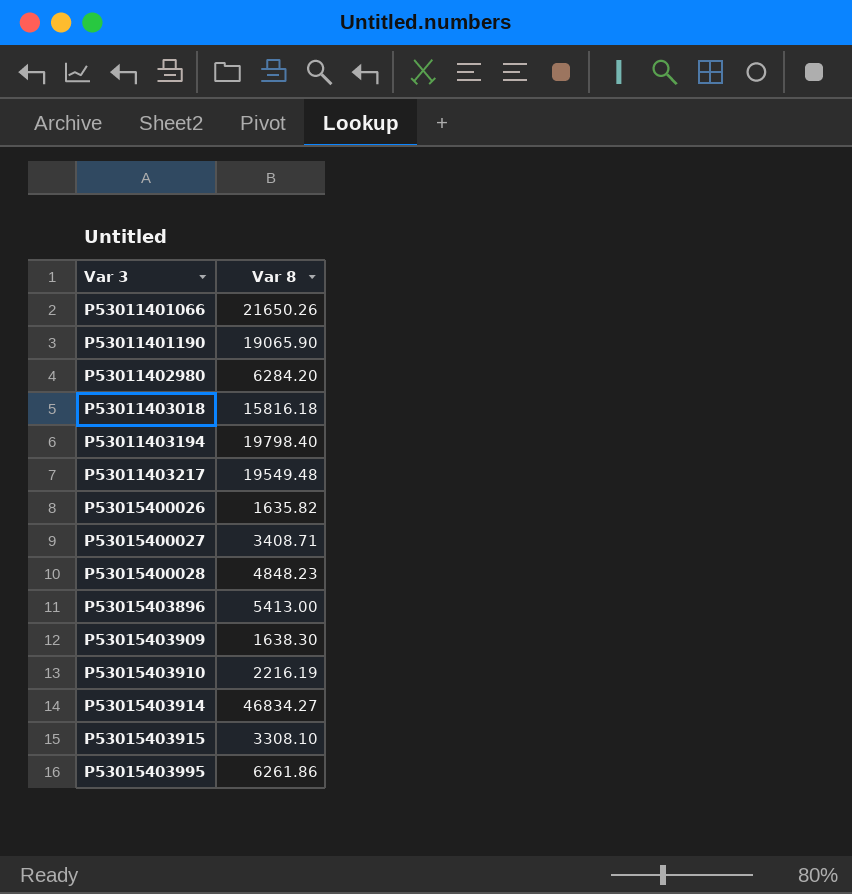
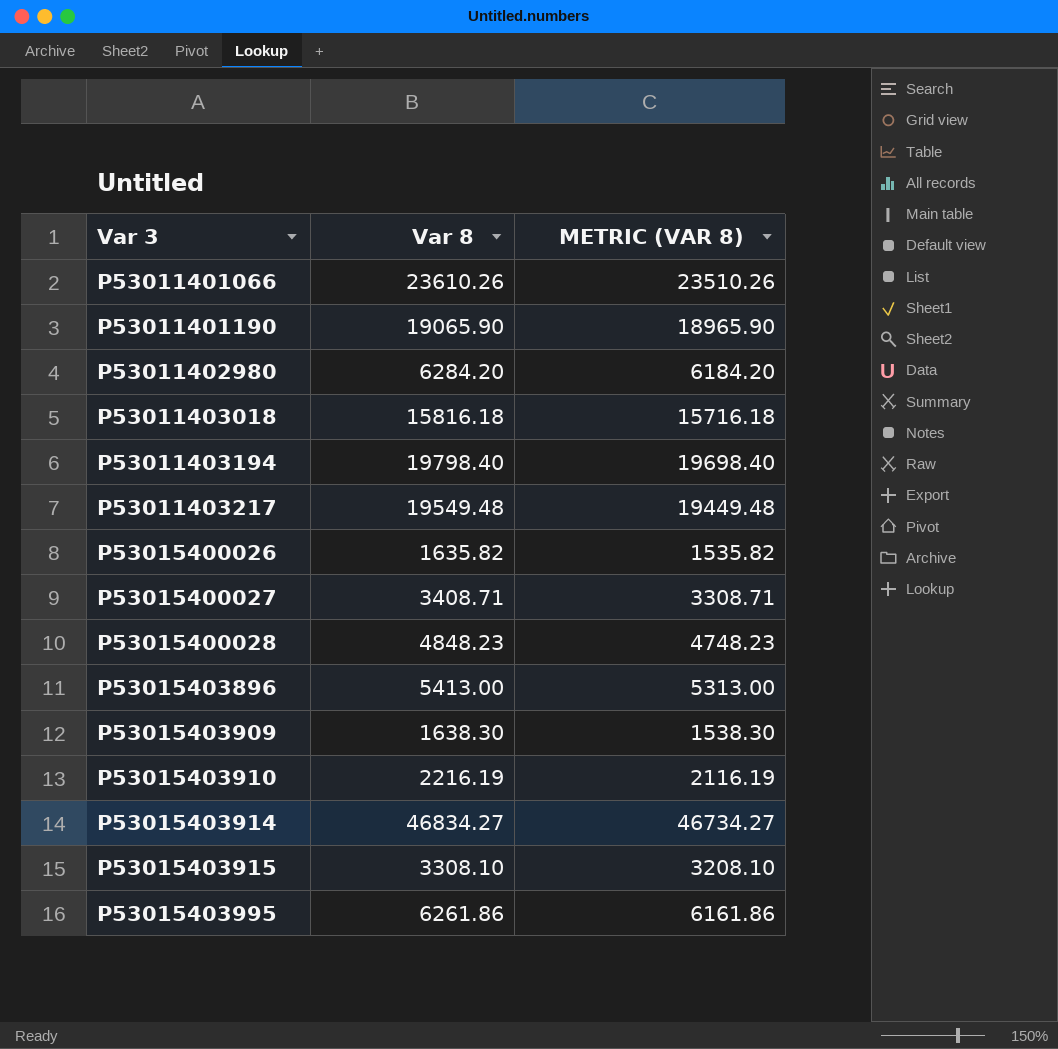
column METRIC (VAR 8) | formula: none -> [Var 8] - 100
P53011401066 | Var 8: 21650.26 -> 23610.26

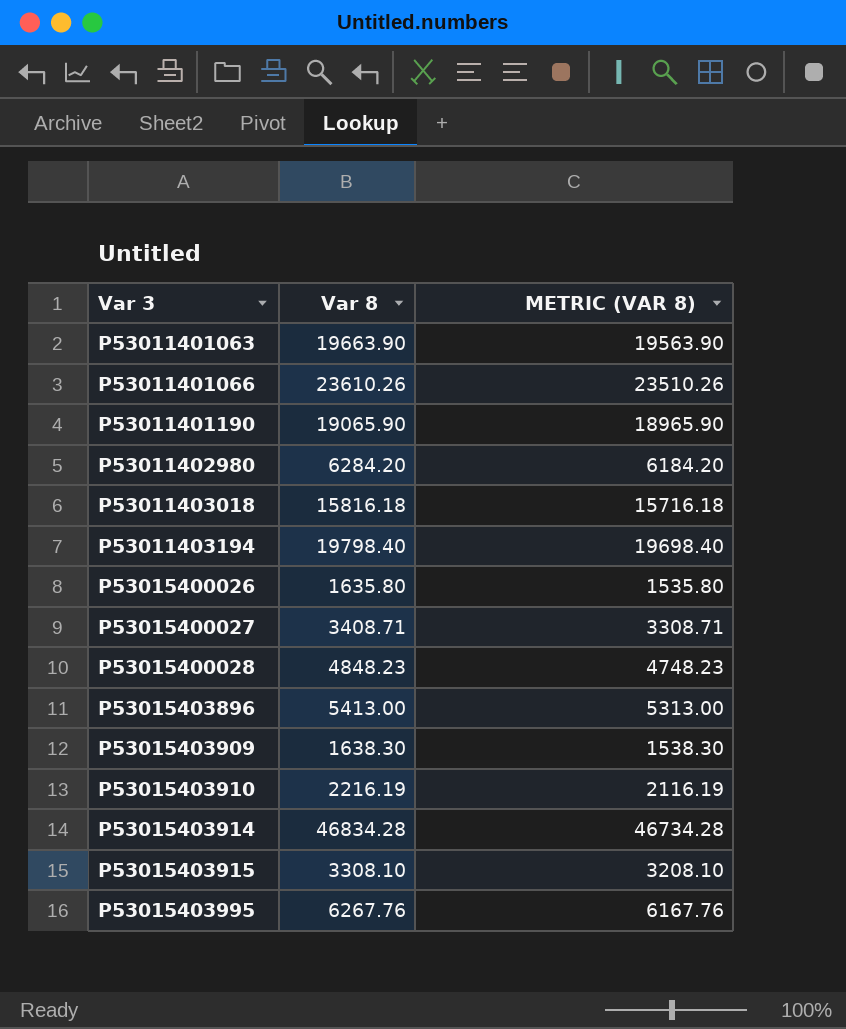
row P53011403217: 19549.48 | 19449.48 -> none
row P53011401063: none -> 19663.90 | 19563.90
P53015400026 | Var 8: 1635.82 -> 1635.80
P53015400026 | METRIC (VAR 8): 1535.82 -> 1535.80
P53015403914 | Var 8: 46834.27 -> 46834.28
P53015403914 | METRIC (VAR 8): 46734.27 -> 46734.28
P53015403995 | Var 8: 6261.86 -> 6267.76
P53015403995 | METRIC (VAR 8): 6161.86 -> 6167.76

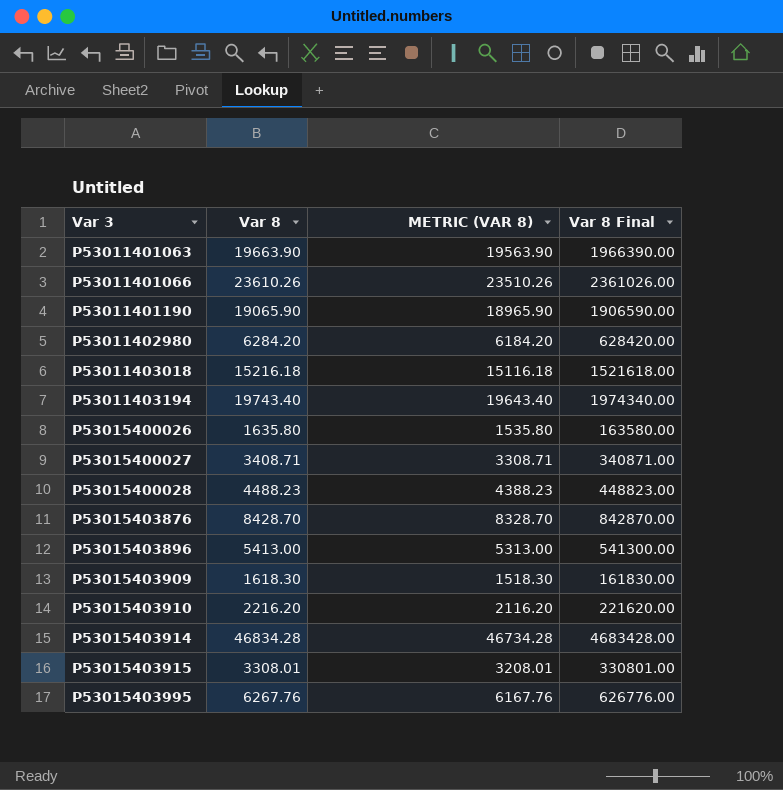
column Var 8 Final | formula: none -> [Var 8] * 100
P53011403018 | Var 8: 15816.18 -> 15216.18
P53011403018 | METRIC (VAR 8): 15716.18 -> 15116.18
P53011403194 | Var 8: 19798.40 -> 19743.40
P53011403194 | METRIC (VAR 8): 19698.40 -> 19643.40
P53015400028 | Var 8: 4848.23 -> 4488.23
P53015400028 | METRIC (VAR 8): 4748.23 -> 4388.23
row P53015403876: none -> 8428.70 | 8328.70 | 842870.00
P53015403909 | Var 8: 1638.30 -> 1618.30
P53015403909 | METRIC (VAR 8): 1538.30 -> 1518.30
P53015403910 | Var 8: 2216.19 -> 2216.20
P53015403910 | METRIC (VAR 8): 2116.19 -> 2116.20
P53015403915 | Var 8: 3308.10 -> 3308.01
P53015403915 | METRIC (VAR 8): 3208.10 -> 3208.01

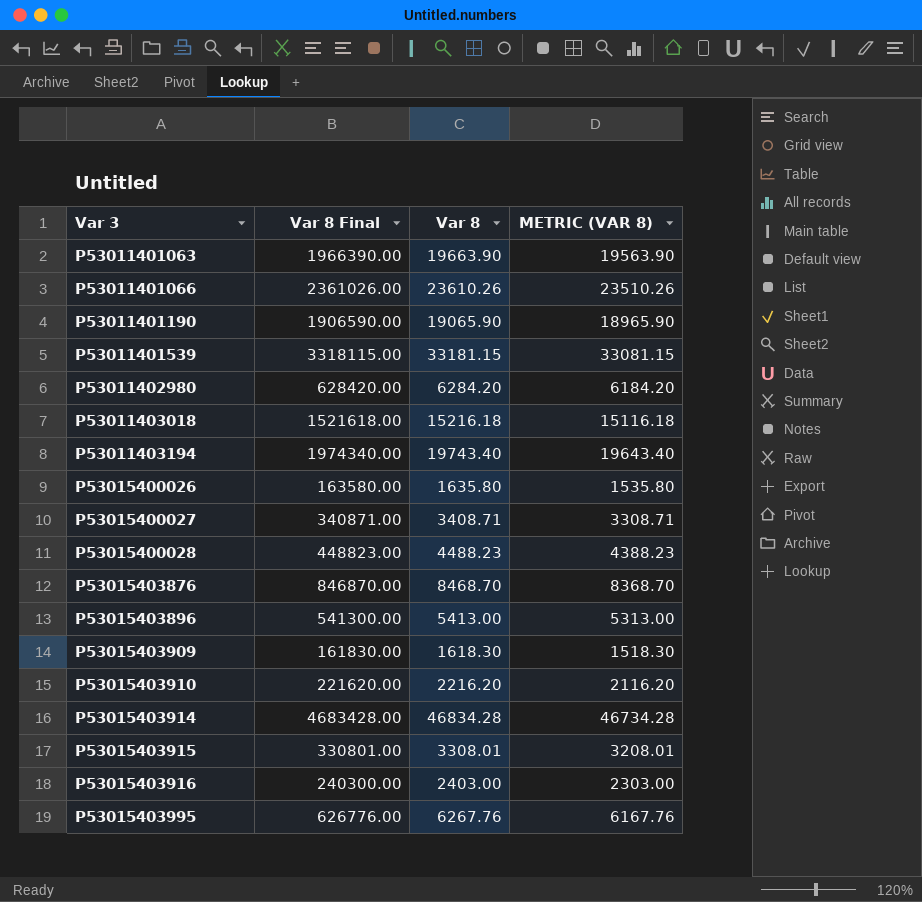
column Var 8 Final | position: 4 -> 2
row P53011401539: none -> 3318115.00 | 33181.15 | 33081.15
P53015403876 | Var 8 Final: 842870.00 -> 846870.00
P53015403876 | Var 8: 8428.70 -> 8468.70
P53015403876 | METRIC (VAR 8): 8328.70 -> 8368.70
row P53015403916: none -> 240300.00 | 2403.00 | 2303.00

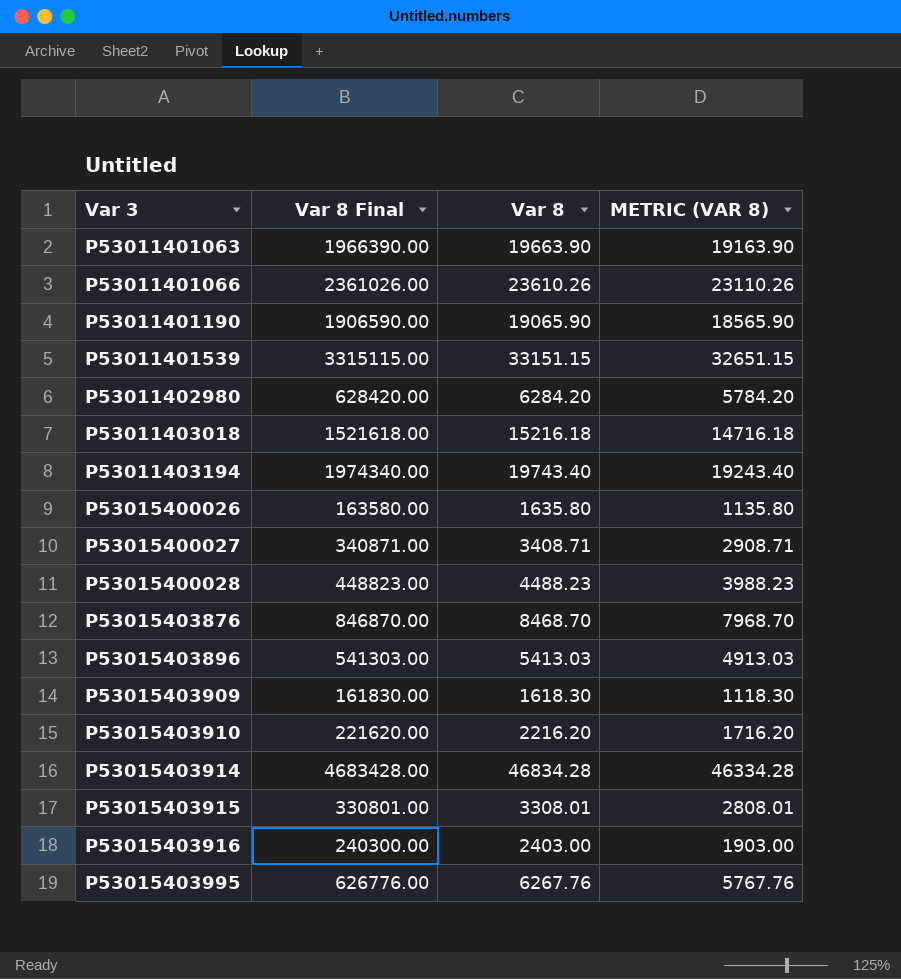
column METRIC (VAR 8) | formula: [Var 8] - 100 -> [Var 8] - 500
P53011401539 | Var 8 Final: 3318115.00 -> 3315115.00
P53011401539 | Var 8: 33181.15 -> 33151.15
P53015403896 | Var 8 Final: 541300.00 -> 541303.00
P53015403896 | Var 8: 5413.00 -> 5413.03

